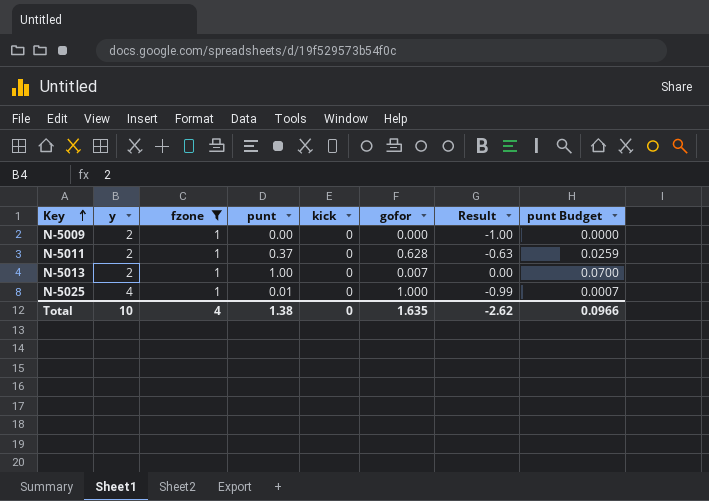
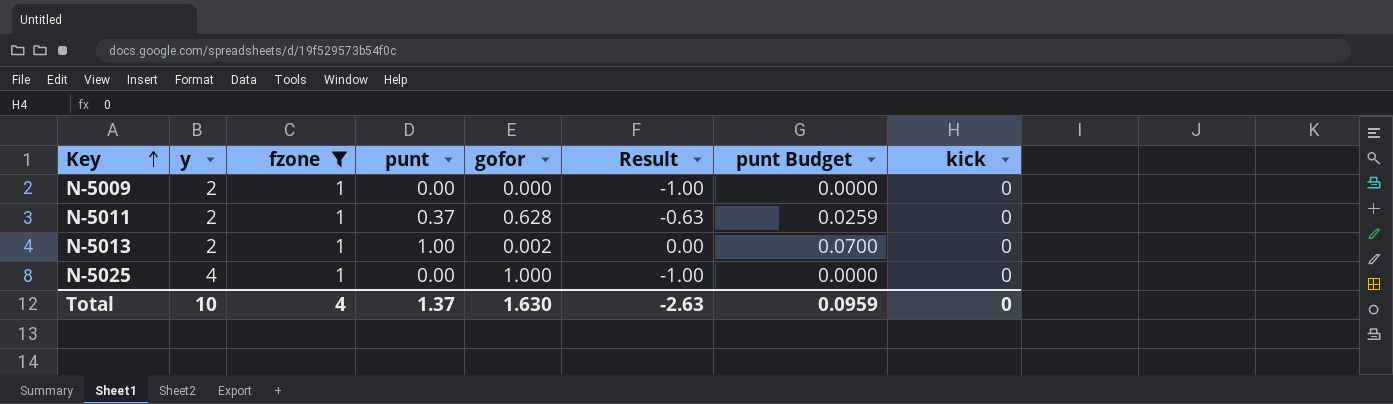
column kick | position: 5 -> 8
N-5013 | gofor: 0.007 -> 0.002
N-5025 | punt: 0.01 -> 0.00
N-5025 | Result: -0.99 -> -1.00
N-5025 | punt Budget: 0.0007 -> 0.0000
Total | punt: 1.38 -> 1.37
Total | gofor: 1.635 -> 1.630
Total | Result: -2.62 -> -2.63
Total | punt Budget: 0.0966 -> 0.0959

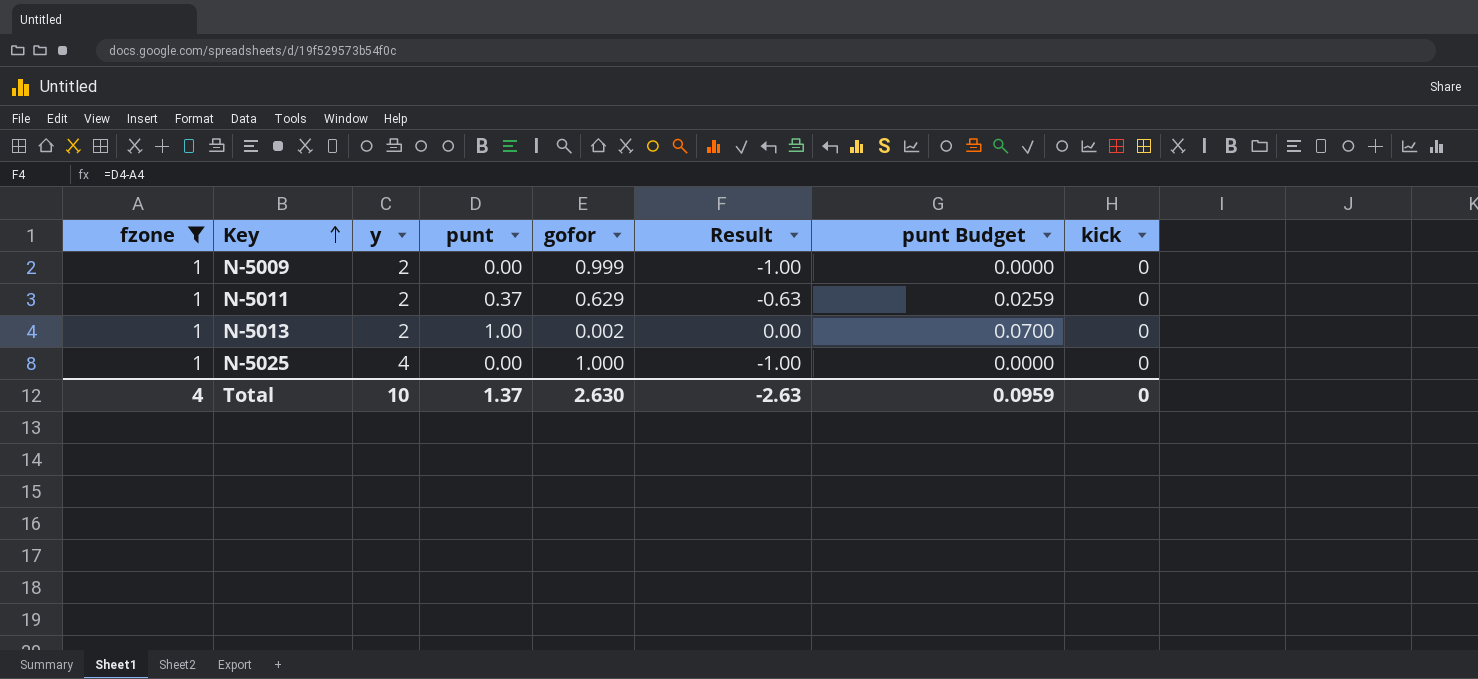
column fzone | position: 3 -> 1
N-5009 | gofor: 0.000 -> 0.999
N-5011 | gofor: 0.628 -> 0.629
Total | gofor: 1.630 -> 2.630

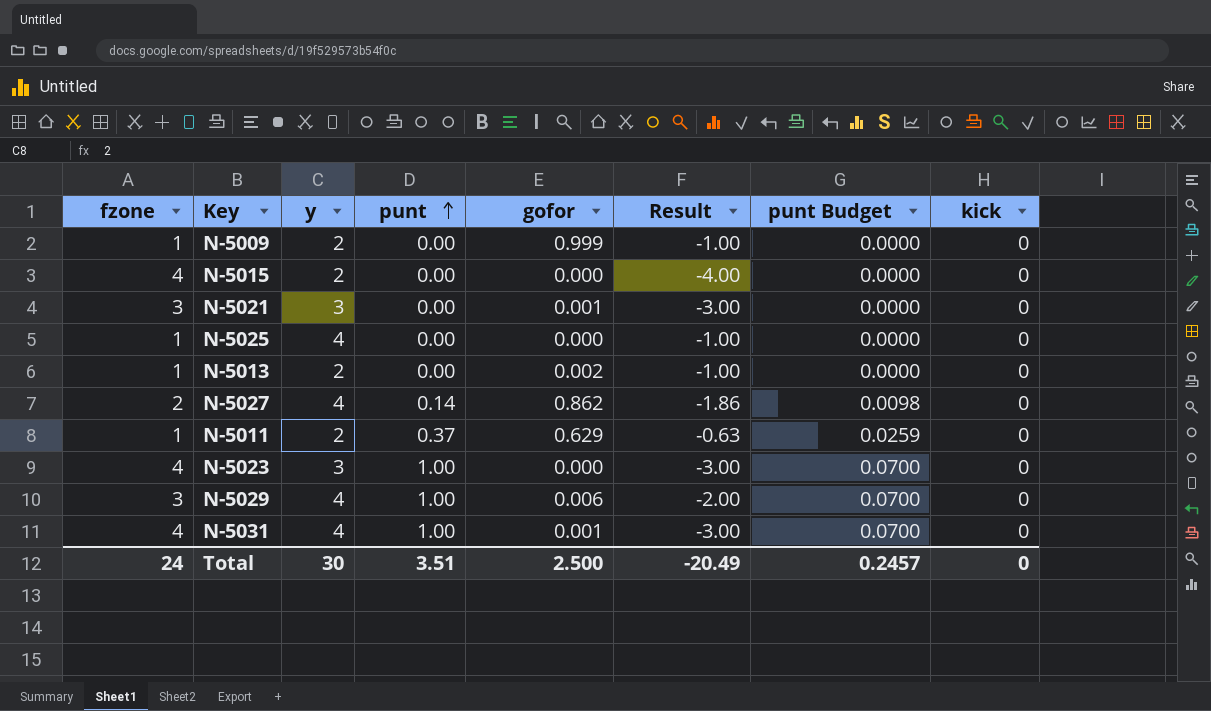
filter: fzone = 1 -> none
row order: Key ascending -> punt ascending
N-5025 | gofor: 1.000 -> 0.000
N-5013 | punt: 1.00 -> 0.00
N-5013 | Result: 0.00 -> -1.00
N-5013 | punt Budget: 0.0700 -> 0.0000
Total | fzone: 4 -> 24
Total | y: 10 -> 30
Total | punt: 1.37 -> 3.51
Total | gofor: 2.630 -> 2.500
Total | Result: -2.63 -> -20.49
Total | punt Budget: 0.0959 -> 0.2457

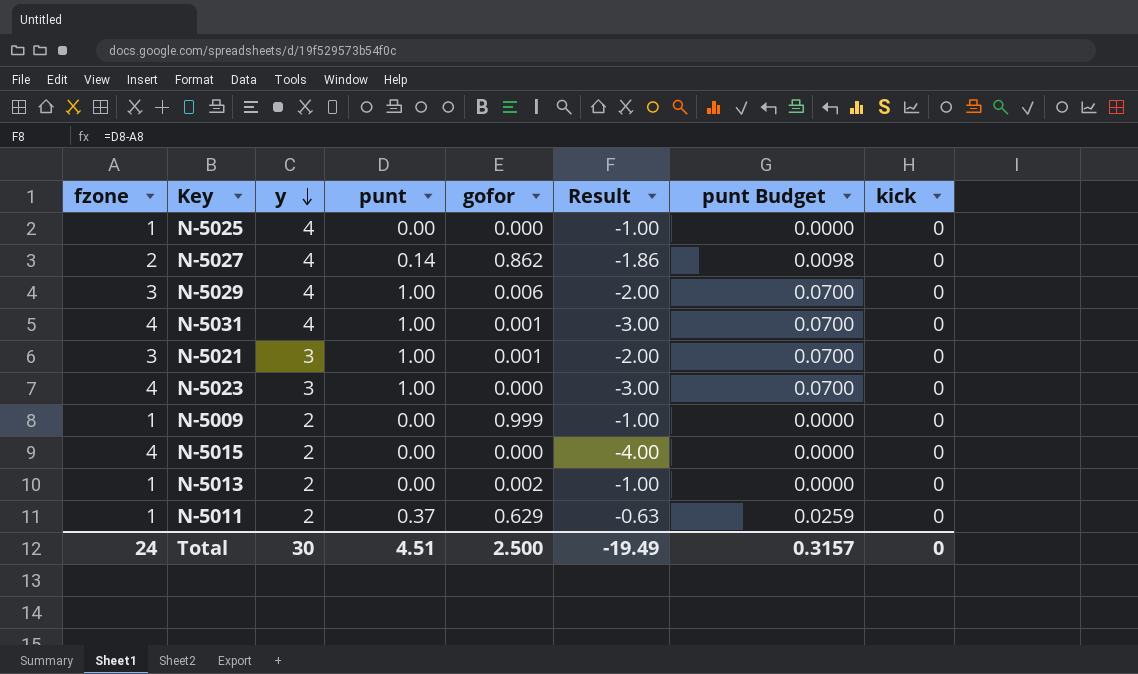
row order: punt ascending -> y descending
N-5021 | punt: 0.00 -> 1.00
N-5021 | Result: -3.00 -> -2.00
N-5021 | punt Budget: 0.0000 -> 0.0700
Total | punt: 3.51 -> 4.51
Total | Result: -20.49 -> -19.49
Total | punt Budget: 0.2457 -> 0.3157

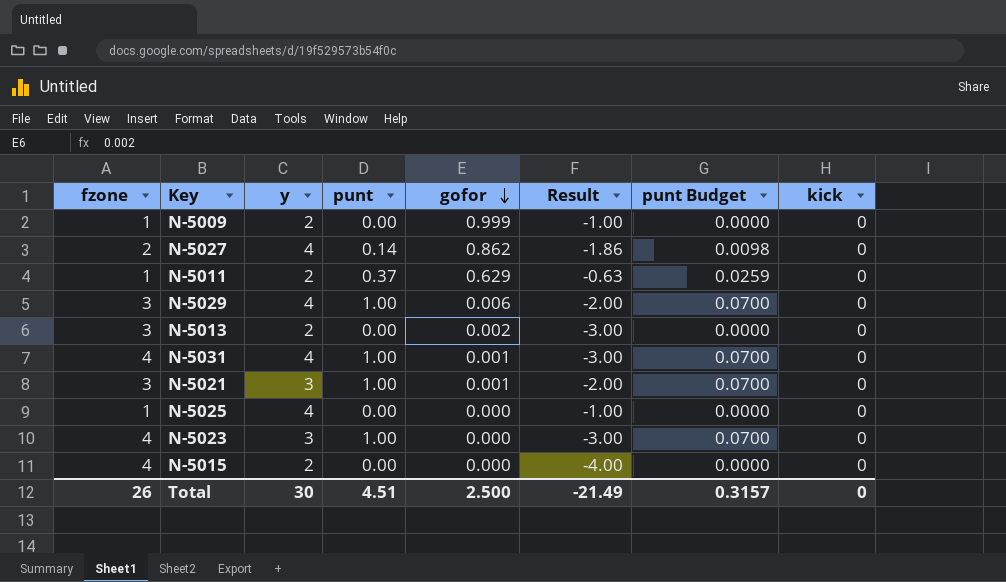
row order: y descending -> gofor descending
N-5013 | fzone: 1 -> 3
N-5013 | Result: -1.00 -> -3.00
Total | fzone: 24 -> 26
Total | Result: -19.49 -> -21.49

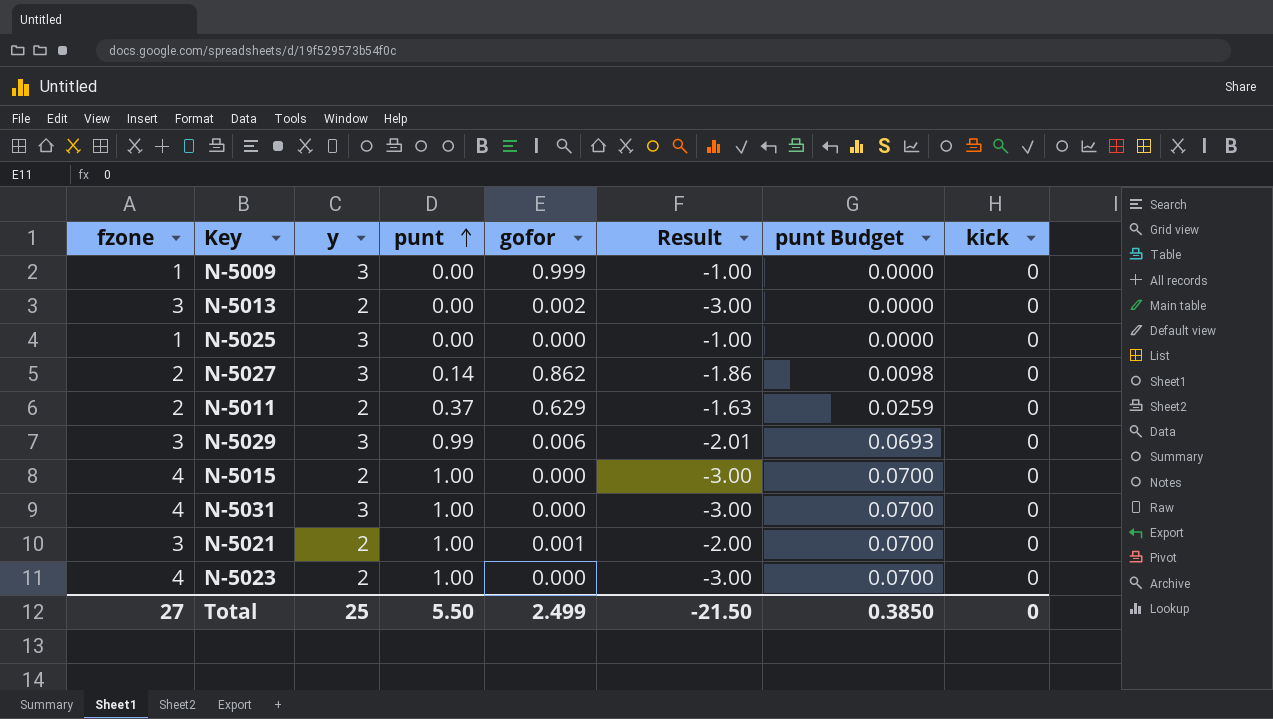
row order: gofor descending -> punt ascending
N-5009 | y: 2 -> 3
N-5025 | y: 4 -> 3
N-5027 | y: 4 -> 3
N-5011 | fzone: 1 -> 2
N-5011 | Result: -0.63 -> -1.63
N-5029 | y: 4 -> 3
N-5029 | punt: 1.00 -> 0.99
N-5029 | Result: -2.00 -> -2.01
N-5029 | punt Budget: 0.0700 -> 0.0693
N-5015 | punt: 0.00 -> 1.00
N-5015 | Result: -4.00 -> -3.00
N-5015 | punt Budget: 0.0000 -> 0.0700
N-5031 | y: 4 -> 3
N-5031 | gofor: 0.001 -> 0.000
N-5021 | y: 3 -> 2
N-5023 | y: 3 -> 2
Total | fzone: 26 -> 27
Total | y: 30 -> 25
Total | punt: 4.51 -> 5.50
Total | gofor: 2.500 -> 2.499
Total | Result: -21.49 -> -21.50
Total | punt Budget: 0.3157 -> 0.3850

